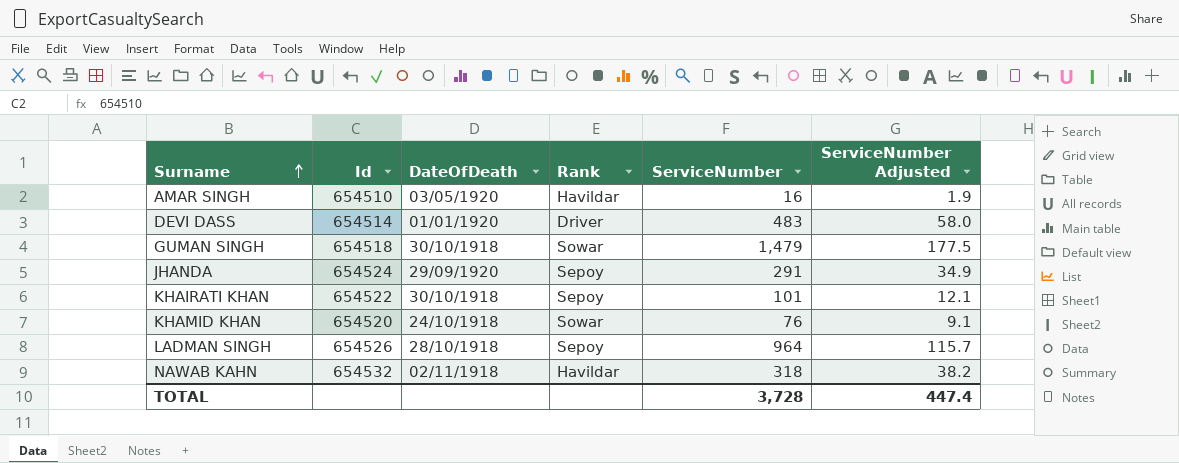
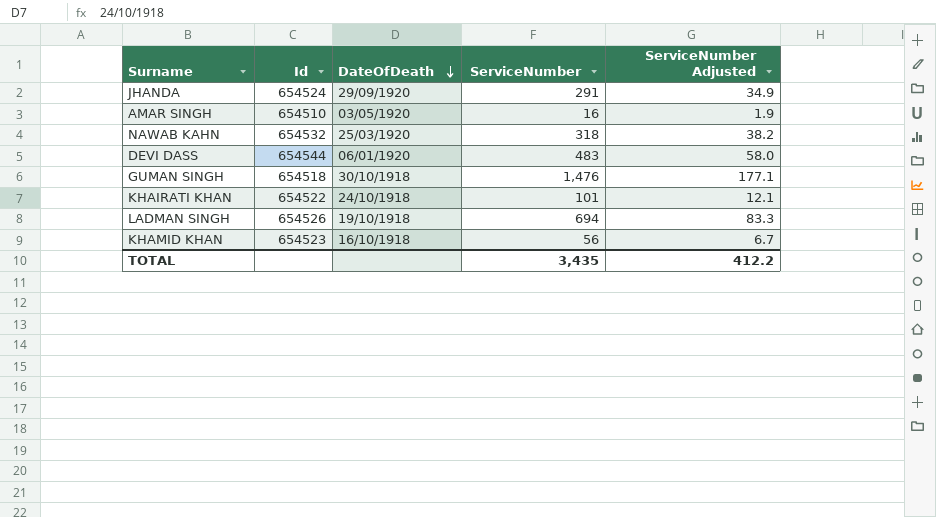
row order: Surname ascending -> DateOfDeath descending
column Rank | position: 4 -> none
NAWAB KAHN | DateOfDeath: 02/11/1918 -> 25/03/1920
DEVI DASS | Id: 654514 -> 654544
DEVI DASS | DateOfDeath: 01/01/1920 -> 06/01/1920
GUMAN SINGH | ServiceNumber: 1,479 -> 1,476
GUMAN SINGH | ServiceNumber Adjusted: 177.5 -> 177.1
KHAIRATI KHAN | DateOfDeath: 30/10/1918 -> 24/10/1918
LADMAN SINGH | DateOfDeath: 28/10/1918 -> 19/10/1918
LADMAN SINGH | ServiceNumber: 964 -> 694
LADMAN SINGH | ServiceNumber Adjusted: 115.7 -> 83.3
KHAMID KHAN | Id: 654520 -> 654523
KHAMID KHAN | DateOfDeath: 24/10/1918 -> 16/10/1918
KHAMID KHAN | ServiceNumber: 76 -> 56
KHAMID KHAN | ServiceNumber Adjusted: 9.1 -> 6.7
TOTAL | ServiceNumber: 3,728 -> 3,435
TOTAL | ServiceNumber Adjusted: 447.4 -> 412.2

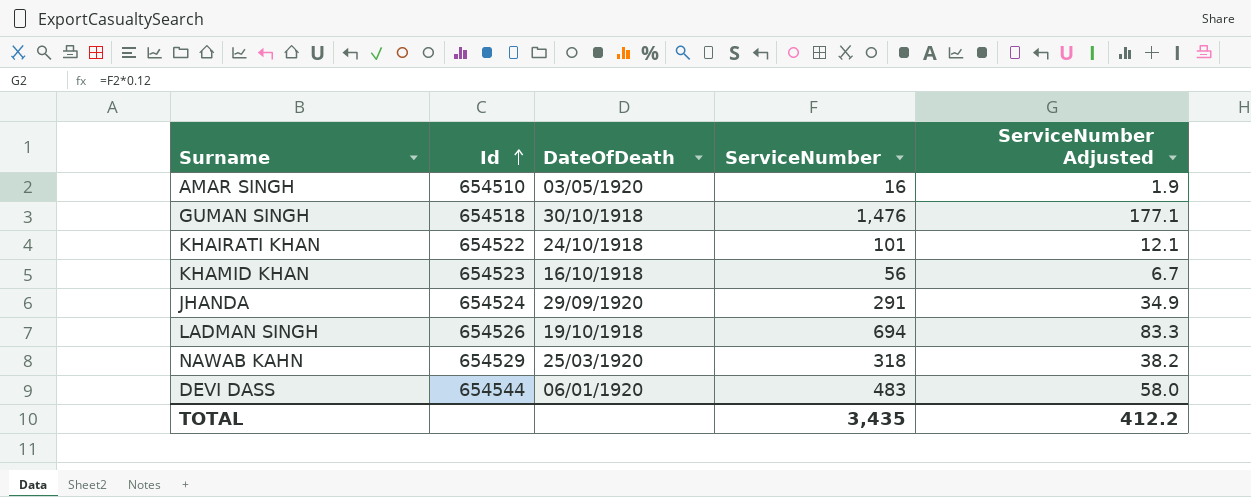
row order: DateOfDeath descending -> Id ascending
NAWAB KAHN | Id: 654532 -> 654529

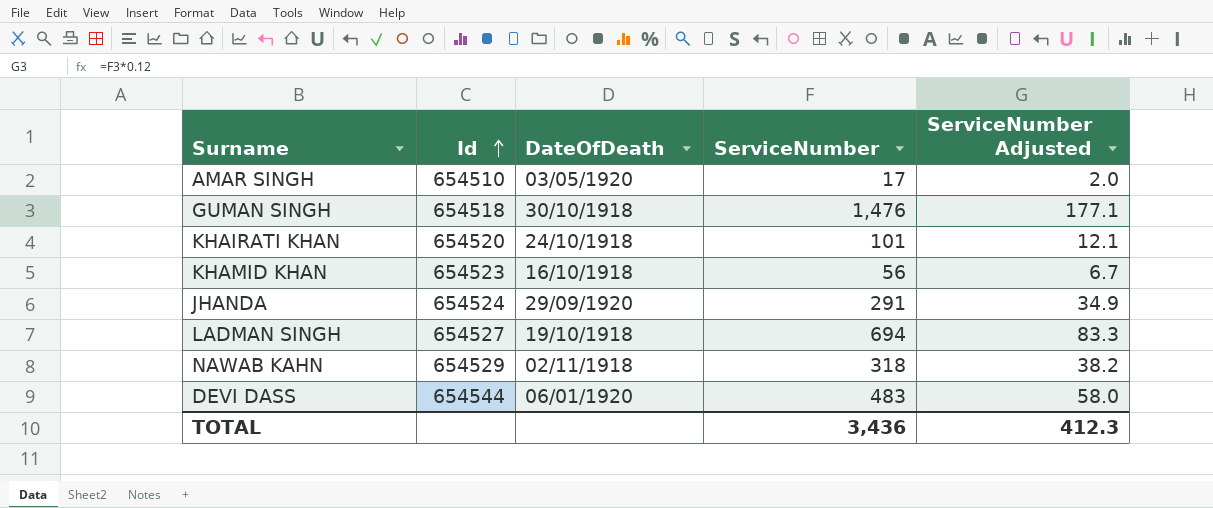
AMAR SINGH | ServiceNumber: 16 -> 17
AMAR SINGH | ServiceNumber Adjusted: 1.9 -> 2.0
KHAIRATI KHAN | Id: 654522 -> 654520
LADMAN SINGH | Id: 654526 -> 654527
NAWAB KAHN | DateOfDeath: 25/03/1920 -> 02/11/1918
TOTAL | ServiceNumber: 3,435 -> 3,436
TOTAL | ServiceNumber Adjusted: 412.2 -> 412.3

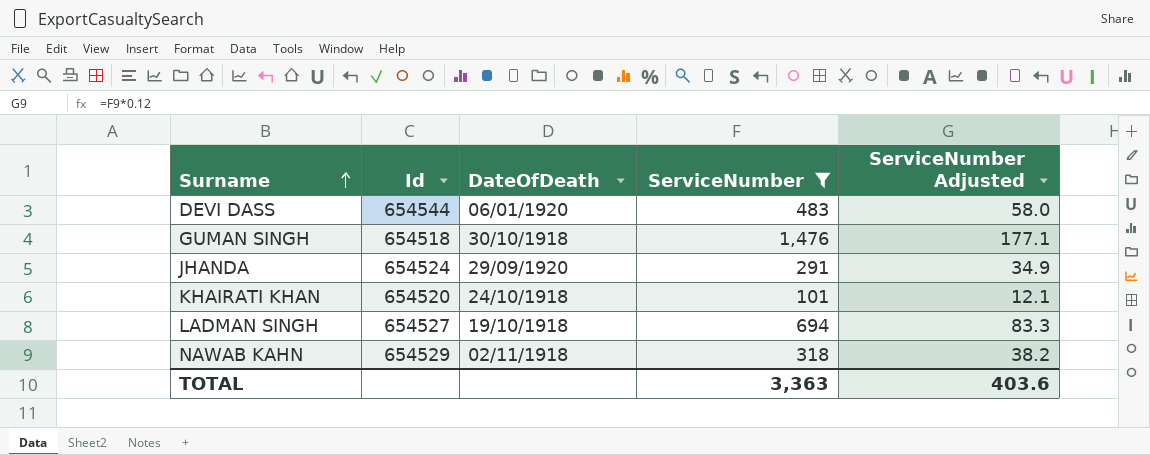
filter: none -> ServiceNumber >= 101
row order: Id ascending -> Surname ascending
TOTAL | ServiceNumber: 3,436 -> 3,363
TOTAL | ServiceNumber Adjusted: 412.3 -> 403.6

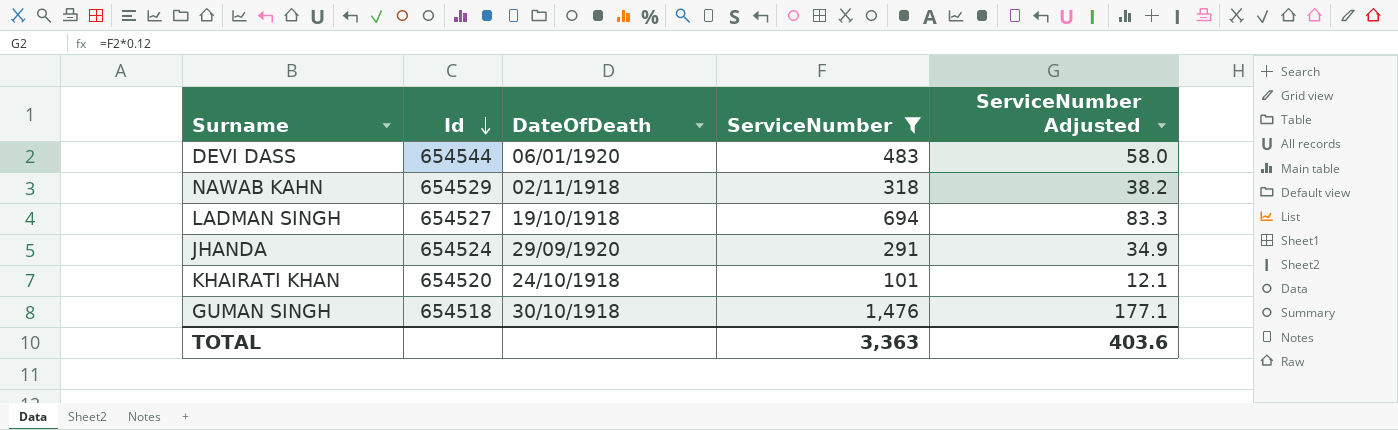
row order: Surname ascending -> Id descending

